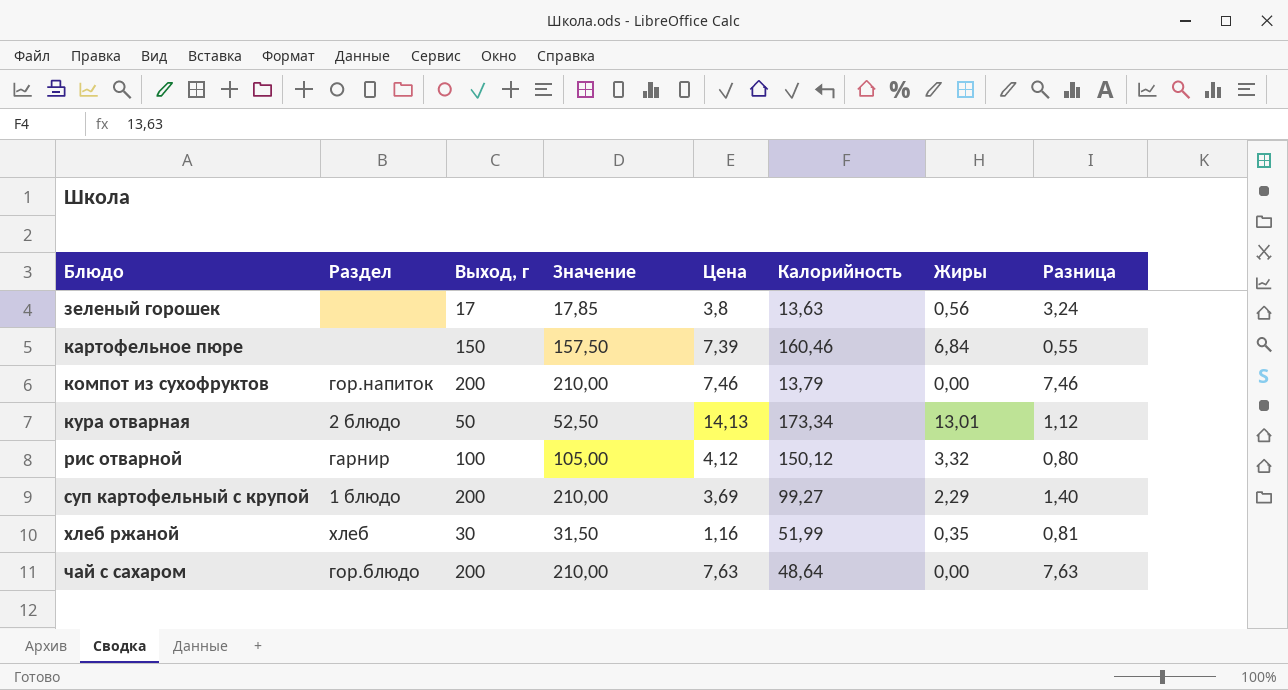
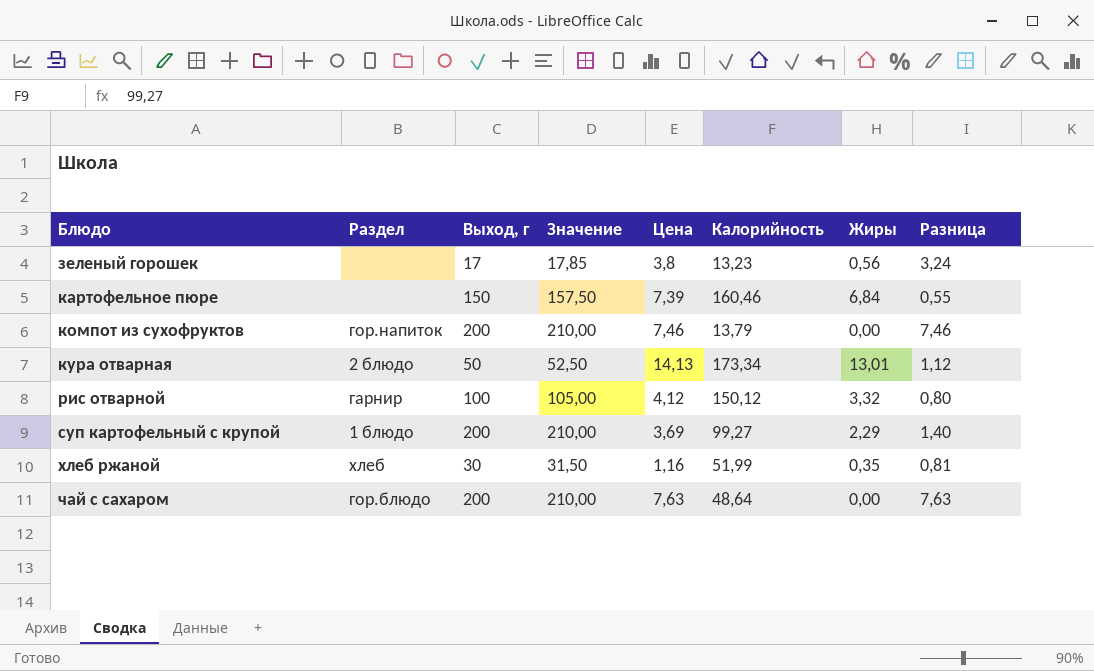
зеленый горошек | Калорийность: 13,63 -> 13,23

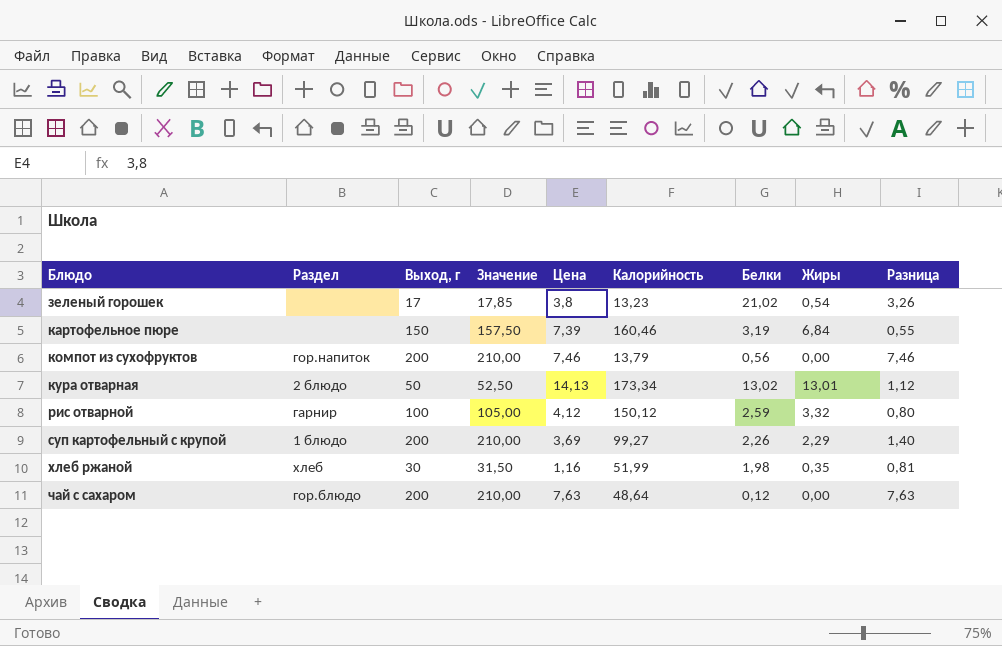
column Белки | position: none -> 7
зеленый горошек | Жиры: 0,56 -> 0,54
зеленый горошек | Разница: 3,24 -> 3,26

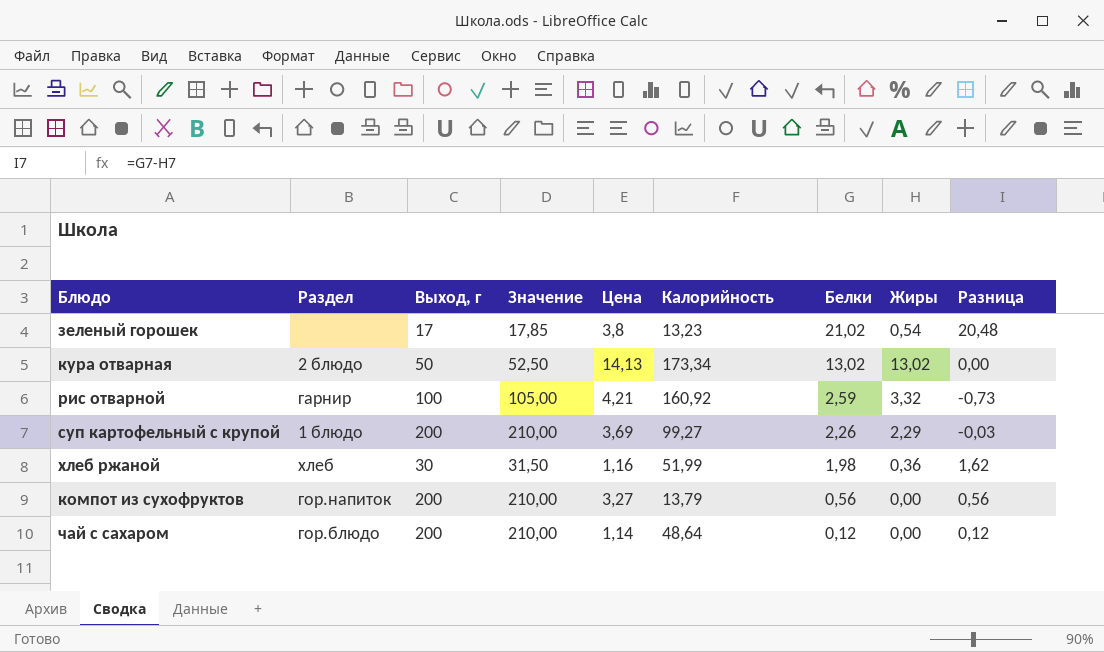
row order: Блюдо ascending -> Белки descending
column Разница | formula: [Цена] - [Жиры] -> [Белки] - [Жиры]
row картофельное пюре: none | 150 | 157,50 | 7,39 | 160,46 | 3,19 | 6,84 | 0,55 -> none
кура отварная | Жиры: 13,01 -> 13,02
рис отварной | Цена: 4,12 -> 4,21
рис отварной | Калорийность: 150,12 -> 160,92
хлеб ржаной | Жиры: 0,35 -> 0,36
компот из сухофруктов | Цена: 7,46 -> 3,27
чай с сахаром | Цена: 7,63 -> 1,14

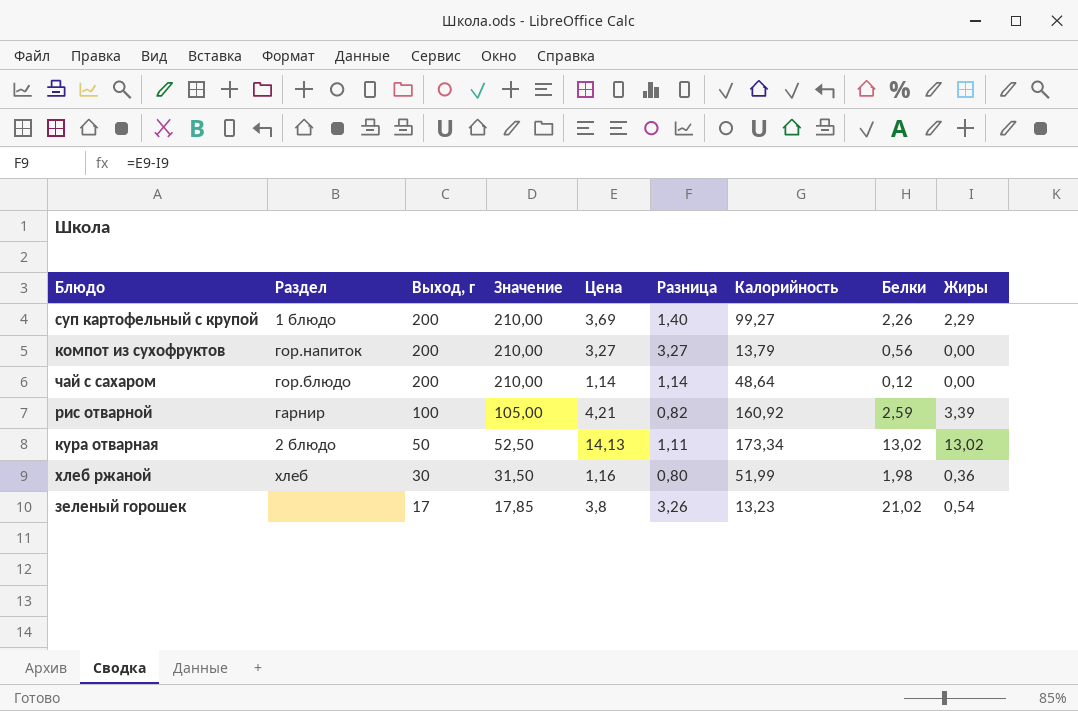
row order: Белки descending -> Выход, г descending
column Разница | formula: [Белки] - [Жиры] -> [Цена] - [Жиры]
column Разница | position: 9 -> 6
рис отварной | Жиры: 3,32 -> 3,39

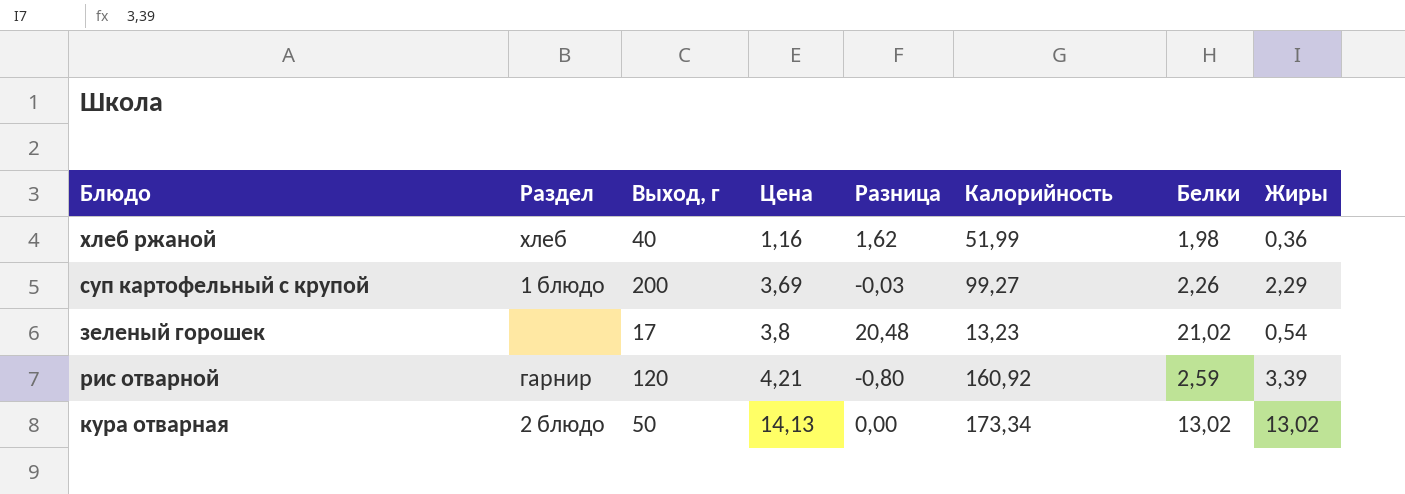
row order: Выход, г descending -> Цена ascending
column Значение | formula: [Выход, г] * 1,05 -> none
column Разница | formula: [Цена] - [Жиры] -> [Белки] - [Жиры]
row компот из сухофруктов: гор.напиток | 200 | 210,00 | 3,27 | 3,27 | 13,79 | 0,56 | 0,00 -> none
row чай с сахаром: гор.блюдо | 200 | 210,00 | 1,14 | 1,14 | 48,64 | 0,12 | 0,00 -> none
хлеб ржаной | Выход, г: 30 -> 40
рис отварной | Выход, г: 100 -> 120

